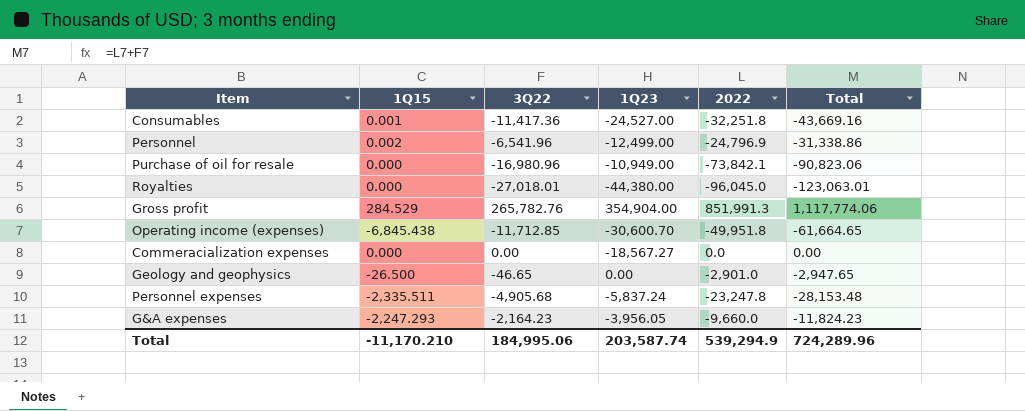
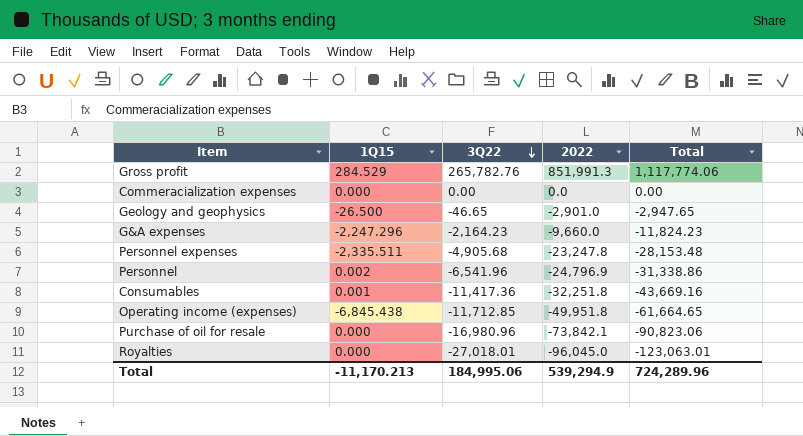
row order: none -> 3Q22 descending
column 1Q23 | position: 4 -> none
G&A expenses | 1Q15: -2,247.293 -> -2,247.296
Total | 1Q15: -11,170.210 -> -11,170.213

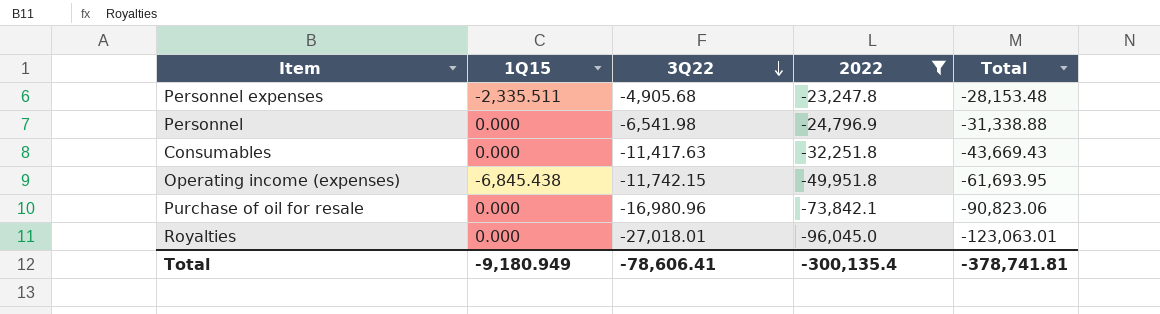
filter: none -> 2022 <= -23,247.8
Personnel | 1Q15: 0.002 -> 0.000
Personnel | 3Q22: -6,541.96 -> -6,541.98
Personnel | Total: -31,338.86 -> -31,338.88
Consumables | 1Q15: 0.001 -> 0.000
Consumables | 3Q22: -11,417.36 -> -11,417.63
Consumables | Total: -43,669.16 -> -43,669.43
Operating income (expenses) | 3Q22: -11,712.85 -> -11,742.15
Operating income (expenses) | Total: -61,664.65 -> -61,693.95
Total | 1Q15: -11,170.213 -> -9,180.949
Total | 3Q22: 184,995.06 -> -78,606.41
Total | 2022: 539,294.9 -> -300,135.4
Total | Total: 724,289.96 -> -378,741.81

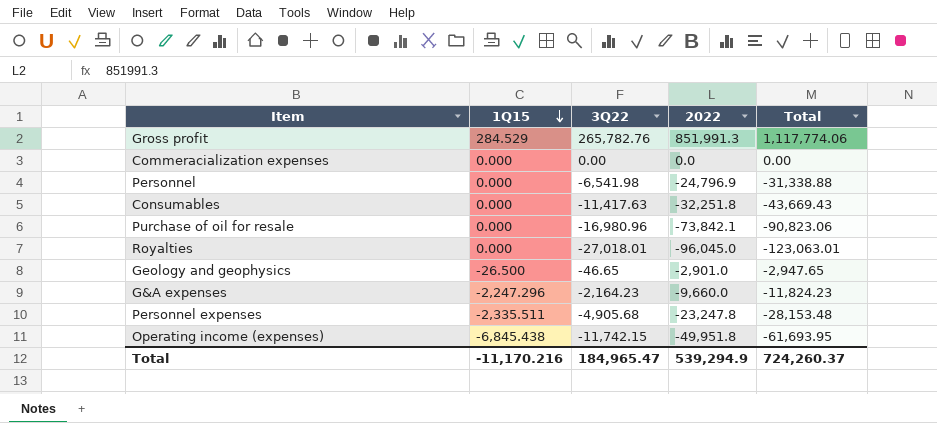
filter: 2022 <= -23,247.8 -> none
row order: 3Q22 descending -> 1Q15 descending
Total | 1Q15: -9,180.949 -> -11,170.216
Total | 3Q22: -78,606.41 -> 184,965.47
Total | 2022: -300,135.4 -> 539,294.9
Total | Total: -378,741.81 -> 724,260.37

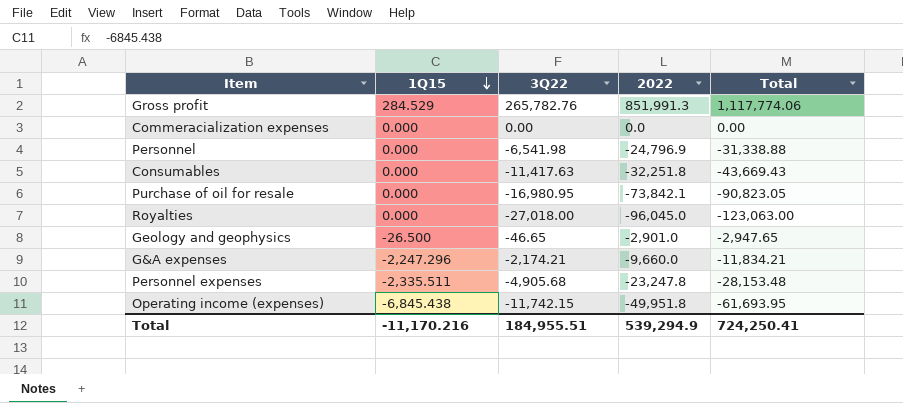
Purchase of oil for resale | 3Q22: -16,980.96 -> -16,980.95
Purchase of oil for resale | Total: -90,823.06 -> -90,823.05
Royalties | 3Q22: -27,018.01 -> -27,018.00
Royalties | Total: -123,063.01 -> -123,063.00
G&A expenses | 3Q22: -2,164.23 -> -2,174.21
G&A expenses | Total: -11,824.23 -> -11,834.21
Total | 3Q22: 184,965.47 -> 184,955.51
Total | Total: 724,260.37 -> 724,250.41

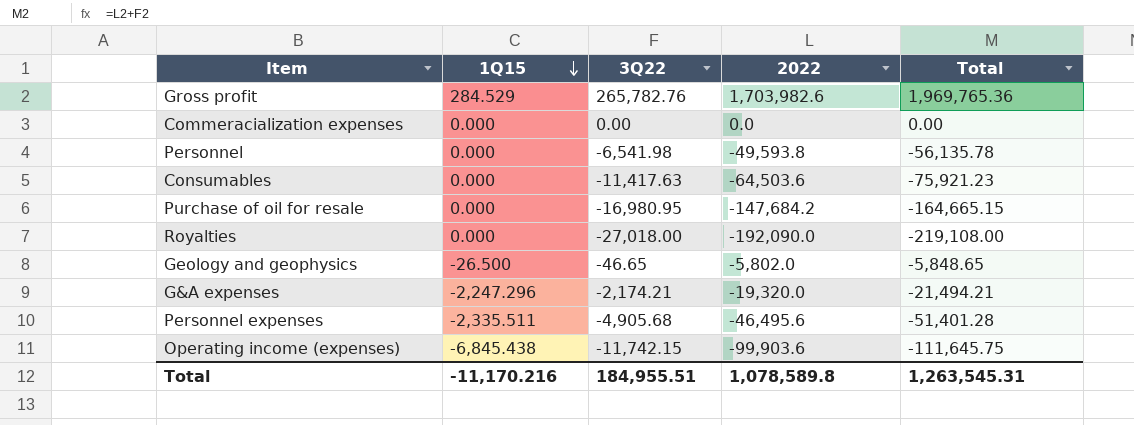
Gross profit | 2022: 851,991.3 -> 1,703,982.6
Gross profit | Total: 1,117,774.06 -> 1,969,765.36
Personnel | 2022: -24,796.9 -> -49,593.8
Personnel | Total: -31,338.88 -> -56,135.78
Consumables | 2022: -32,251.8 -> -64,503.6
Consumables | Total: -43,669.43 -> -75,921.23
Purchase of oil for resale | 2022: -73,842.1 -> -147,684.2
Purchase of oil for resale | Total: -90,823.05 -> -164,665.15
Royalties | 2022: -96,045.0 -> -192,090.0
Royalties | Total: -123,063.00 -> -219,108.00
Geology and geophysics | 2022: -2,901.0 -> -5,802.0
Geology and geophysics | Total: -2,947.65 -> -5,848.65
G&A expenses | 2022: -9,660.0 -> -19,320.0
G&A expenses | Total: -11,834.21 -> -21,494.21
Personnel expenses | 2022: -23,247.8 -> -46,495.6
Personnel expenses | Total: -28,153.48 -> -51,401.28
Operating income (expenses) | 2022: -49,951.8 -> -99,903.6
Operating income (expenses) | Total: -61,693.95 -> -111,645.75
Total | 2022: 539,294.9 -> 1,078,589.8
Total | Total: 724,250.41 -> 1,263,545.31

